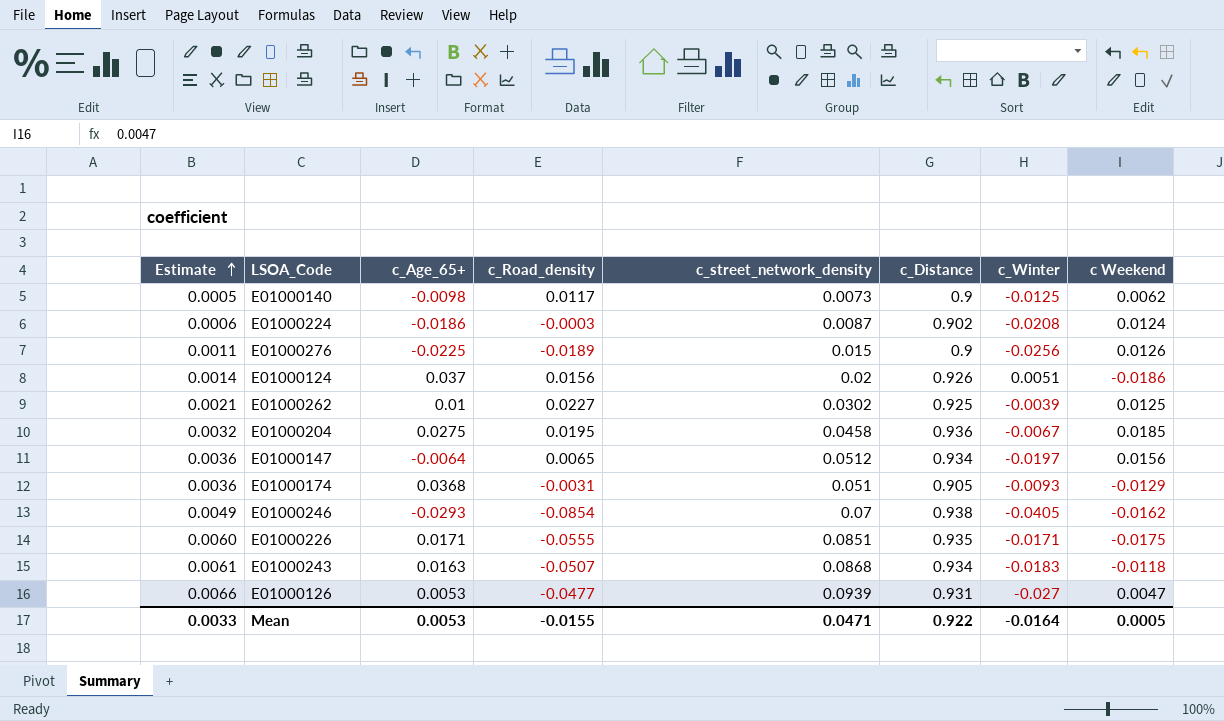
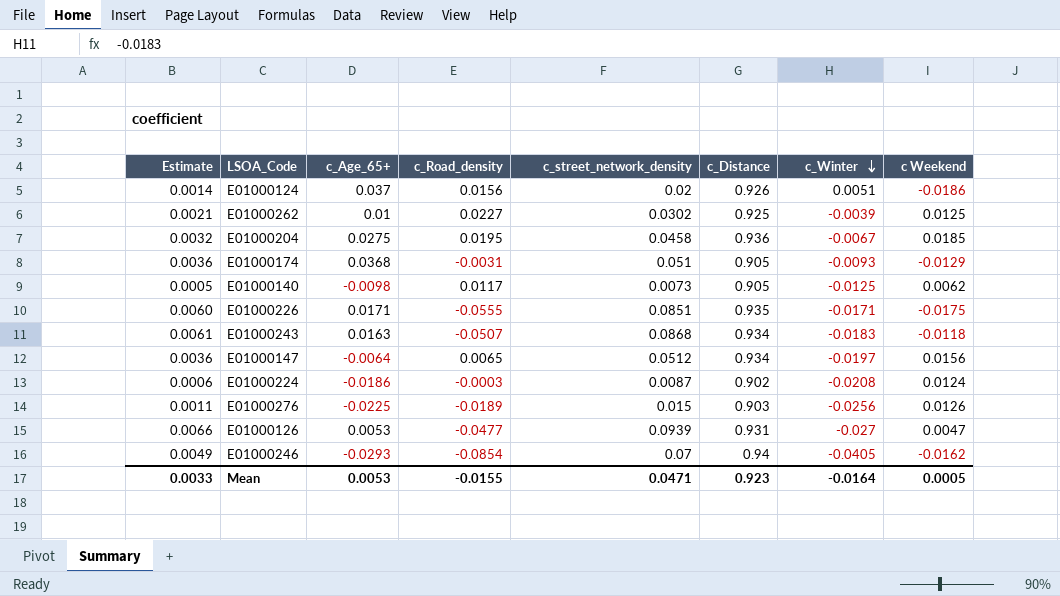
row order: Estimate ascending -> c_Winter descending
E01000140 | c_Distance: 0.9 -> 0.905
E01000276 | c_Distance: 0.9 -> 0.903
E01000246 | c_Distance: 0.938 -> 0.94
Mean | c_Distance: 0.922 -> 0.923

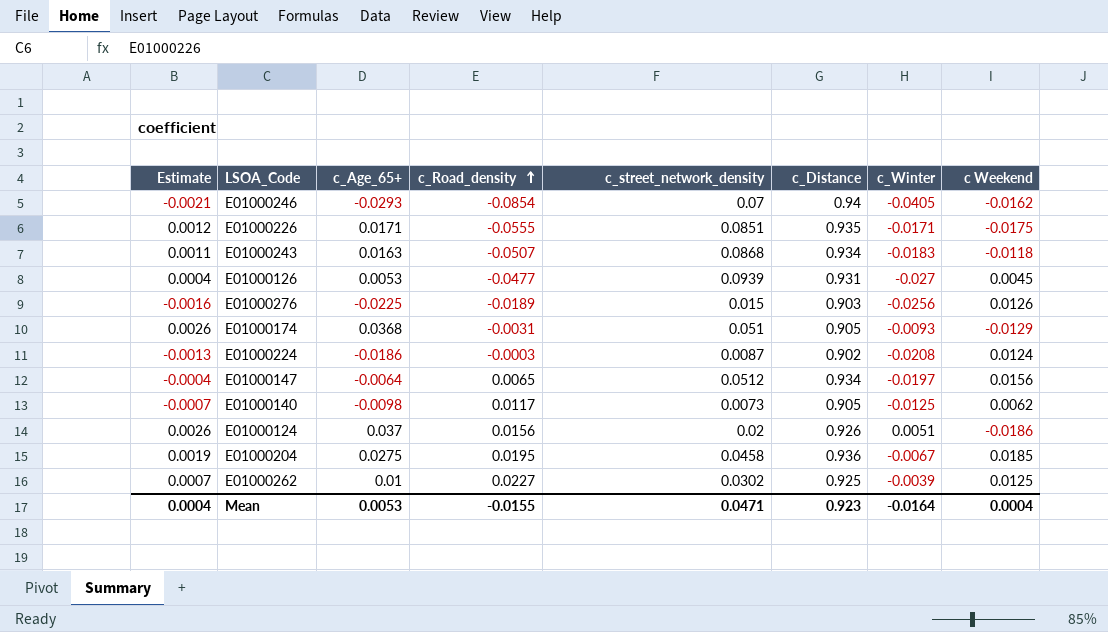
row order: c_Winter descending -> c_Road_density ascending
column Estimate | formula: [c_street_network_density] * 0.07 -> [c_Age_65+] * 0.07
E01000126 | c Weekend: 0.0047 -> 0.0045
Mean | Estimate: 0.0033 -> 0.0004
Mean | c Weekend: 0.0005 -> 0.0004

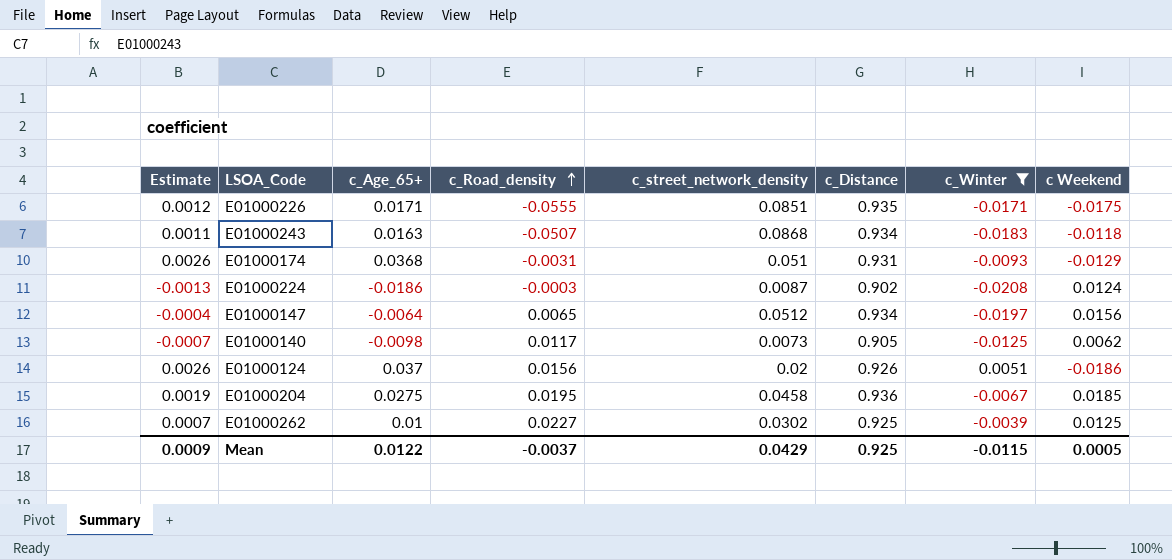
filter: none -> c_Winter >= -0.0208
E01000174 | c_Distance: 0.905 -> 0.931
Mean | Estimate: 0.0004 -> 0.0009
Mean | c_Age_65+: 0.0053 -> 0.0122
Mean | c_Road_density: -0.0155 -> -0.0037
Mean | c_street_network_density: 0.0471 -> 0.0429
Mean | c_Distance: 0.923 -> 0.925
Mean | c_Winter: -0.0164 -> -0.0115
Mean | c Weekend: 0.0004 -> 0.0005

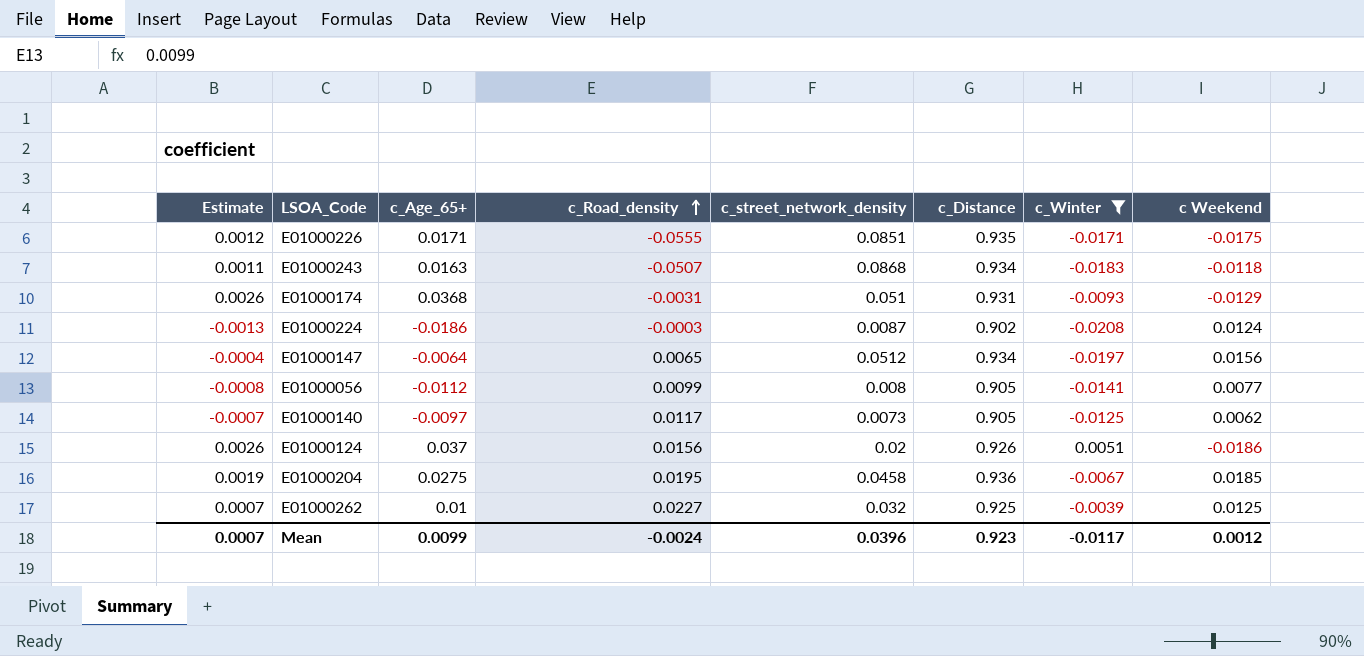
row E01000056: none -> -0.0008 | -0.0112 | 0.0099 | 0.008 | 0.905 | -0.0141 | 0.0077
E01000140 | c_Age_65+: -0.0098 -> -0.0097
E01000262 | c_street_network_density: 0.0302 -> 0.032
Mean | Estimate: 0.0009 -> 0.0007
Mean | c_Age_65+: 0.0122 -> 0.0099
Mean | c_Road_density: -0.0037 -> -0.0024
Mean | c_street_network_density: 0.0429 -> 0.0396
Mean | c_Distance: 0.925 -> 0.923
Mean | c_Winter: -0.0115 -> -0.0117
Mean | c Weekend: 0.0005 -> 0.0012

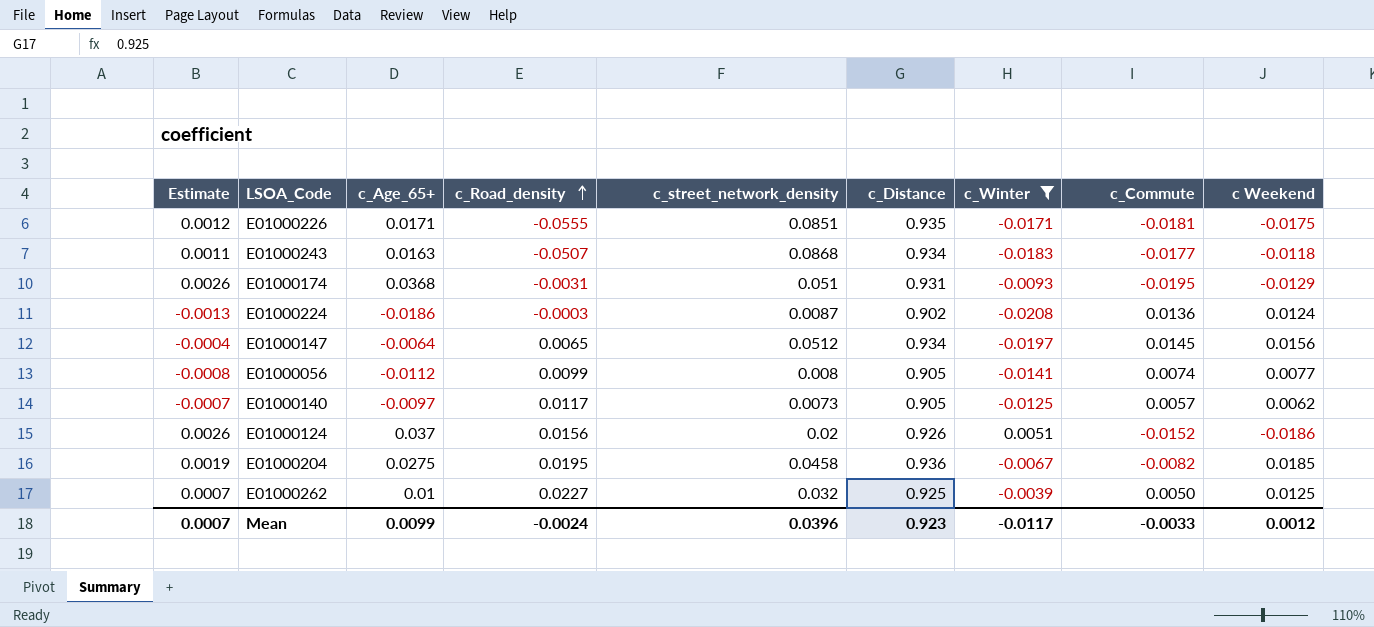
column c_Commute | position: none -> 8

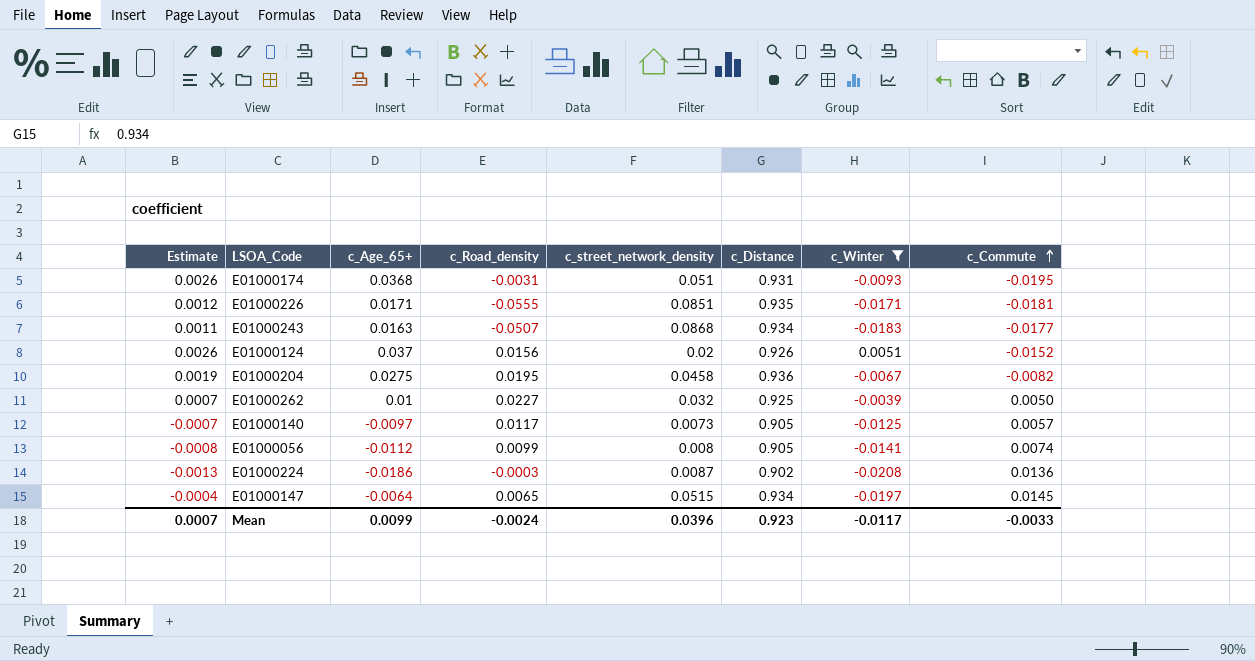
row order: c_Road_density ascending -> c_Commute ascending
column c Weekend | position: 9 -> none
E01000147 | c_street_network_density: 0.0512 -> 0.0515

